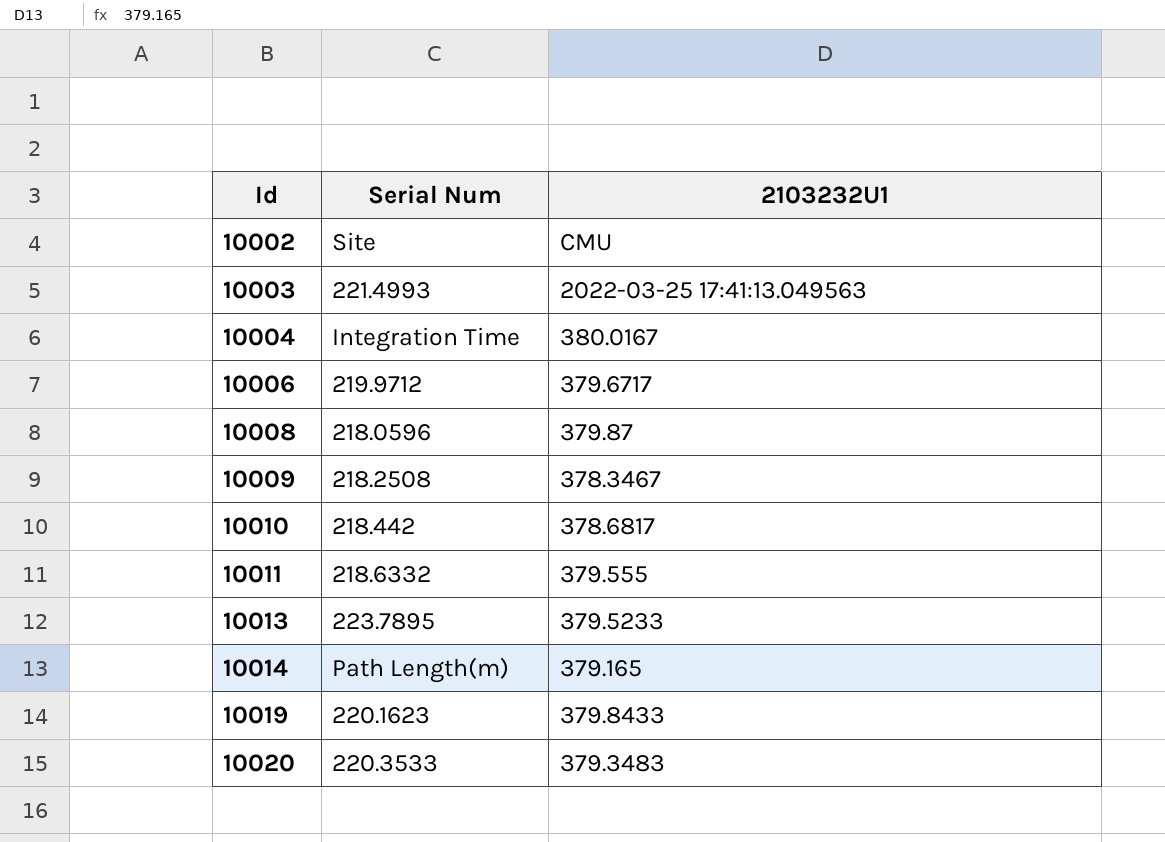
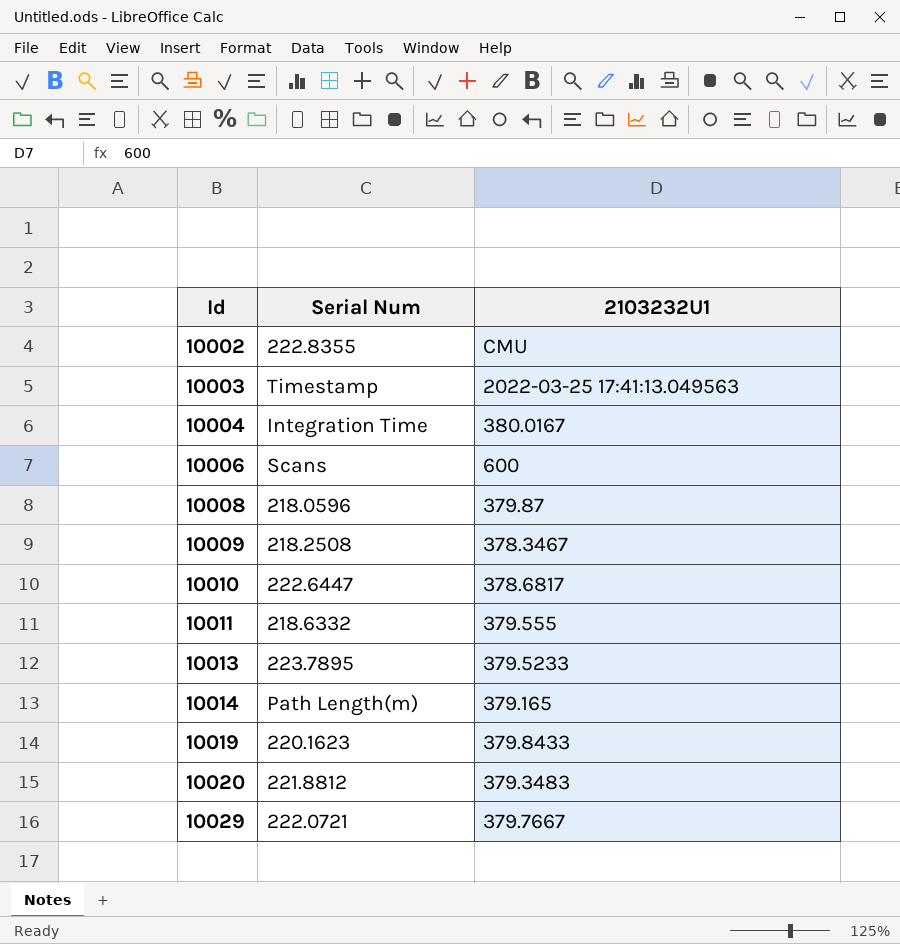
10002 | Serial Num: Site -> 222.8355
10003 | Serial Num: 221.4993 -> Timestamp
10006 | Serial Num: 219.9712 -> Scans
10006 | 2103232U1: 379.6717 -> 600
10010 | Serial Num: 218.442 -> 222.6447
10020 | Serial Num: 220.3533 -> 221.8812
row 10029: none -> 222.0721 | 379.7667

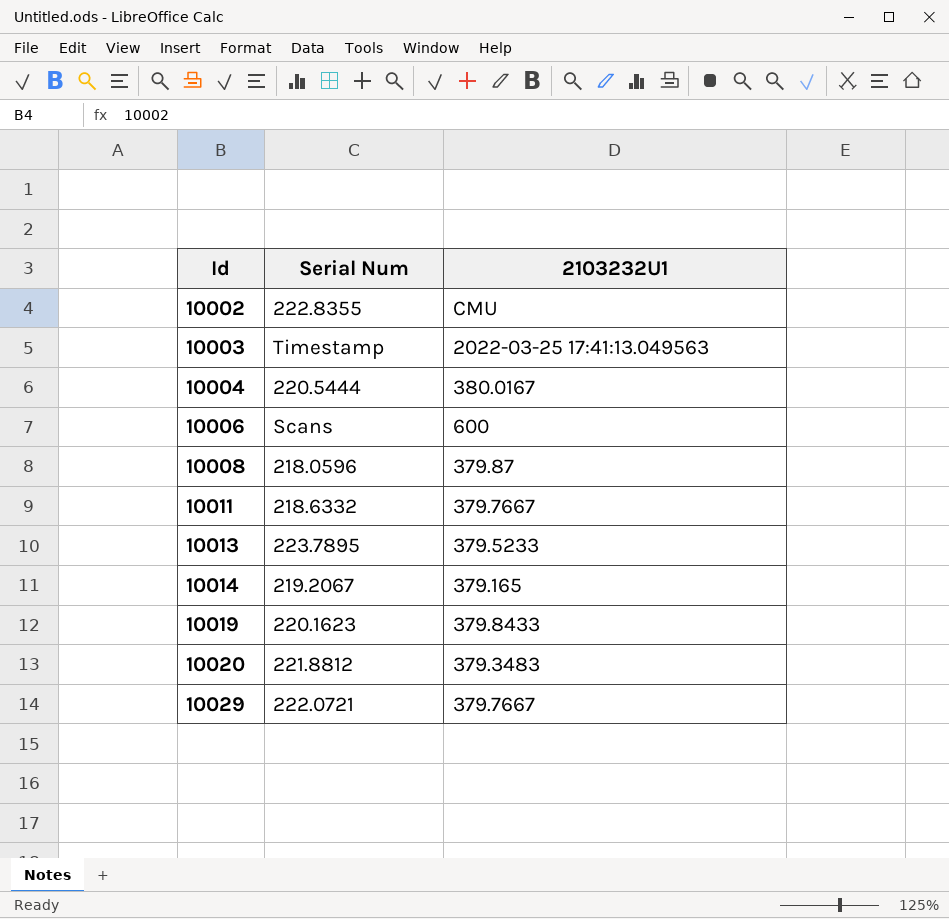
row 10009: 218.2508 | 378.3467 -> none
row 10010: 222.6447 | 378.6817 -> none
10004 | Serial Num: Integration Time -> 220.5444
10011 | 2103232U1: 379.555 -> 379.7667
10014 | Serial Num: Path Length(m) -> 219.2067

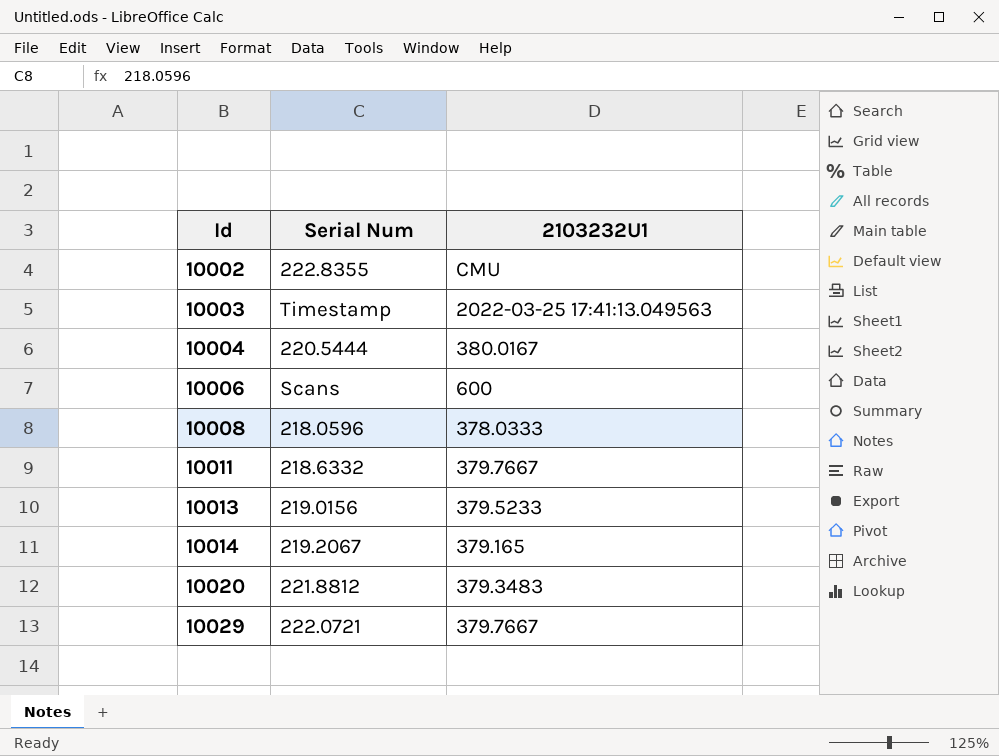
row 10019: 220.1623 | 379.8433 -> none
10008 | 2103232U1: 379.87 -> 378.0333
10013 | Serial Num: 223.7895 -> 219.0156

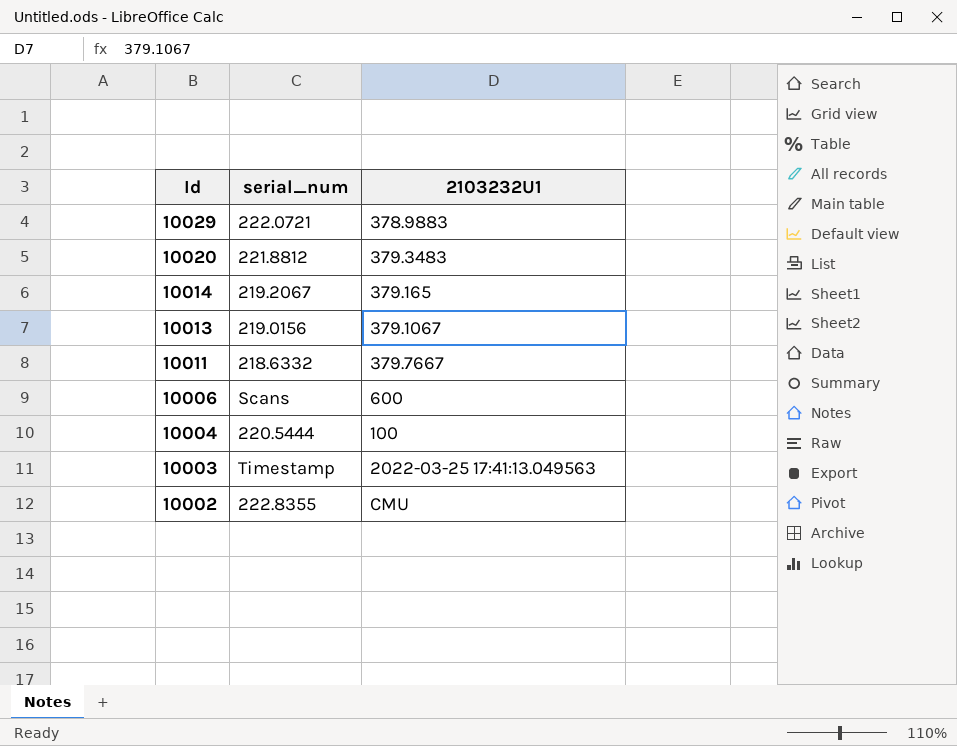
row order: Id ascending -> Id descending
column name: Serial Num -> serial_num
row 10008: 218.0596 | 378.0333 -> none
10029 | 2103232U1: 379.7667 -> 378.9883
10013 | 2103232U1: 379.5233 -> 379.1067
10004 | 2103232U1: 380.0167 -> 100

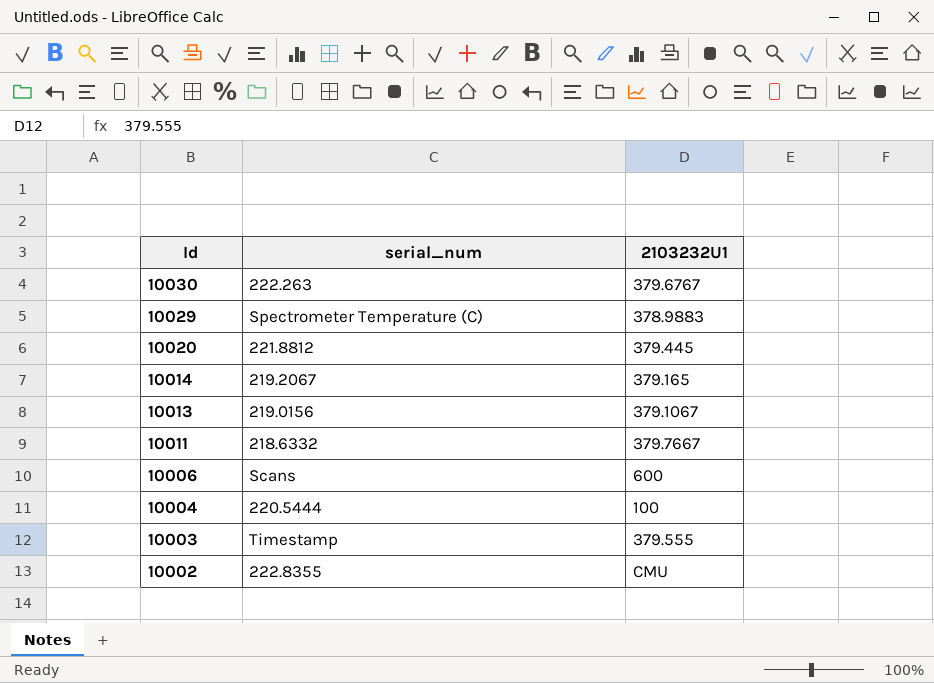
row 10030: none -> 222.263 | 379.6767
10029 | serial_num: 222.0721 -> Spectrometer Temperature (C)
10020 | 2103232U1: 379.3483 -> 379.445
10003 | 2103232U1: 2022-03-25 17:41:13.049563 -> 379.555

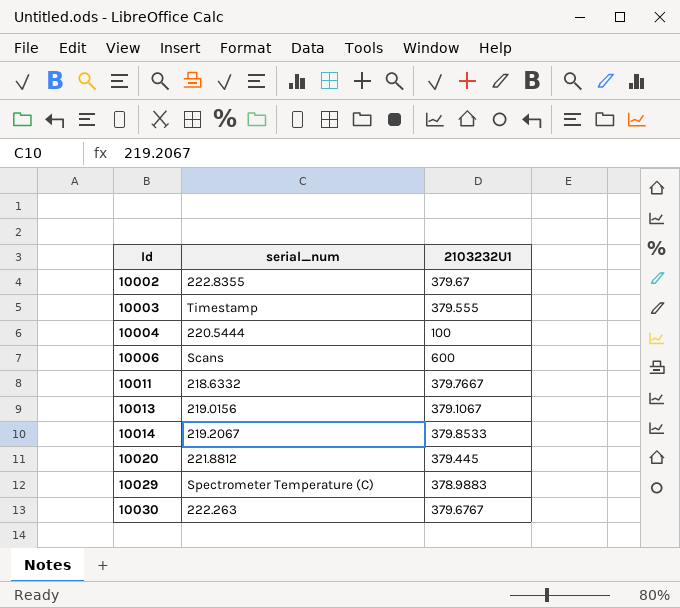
row order: Id descending -> Id ascending
10002 | 2103232U1: CMU -> 379.67
10014 | 2103232U1: 379.165 -> 379.8533

